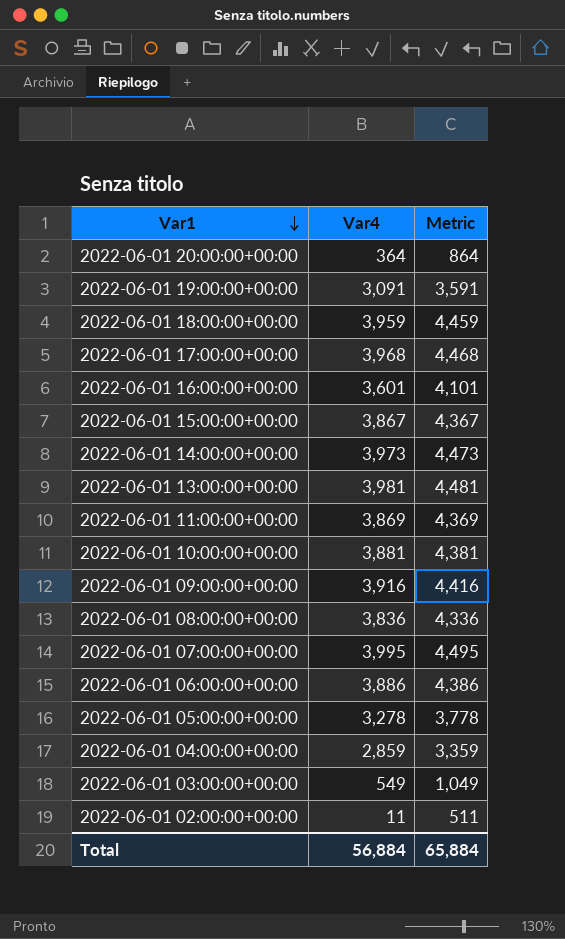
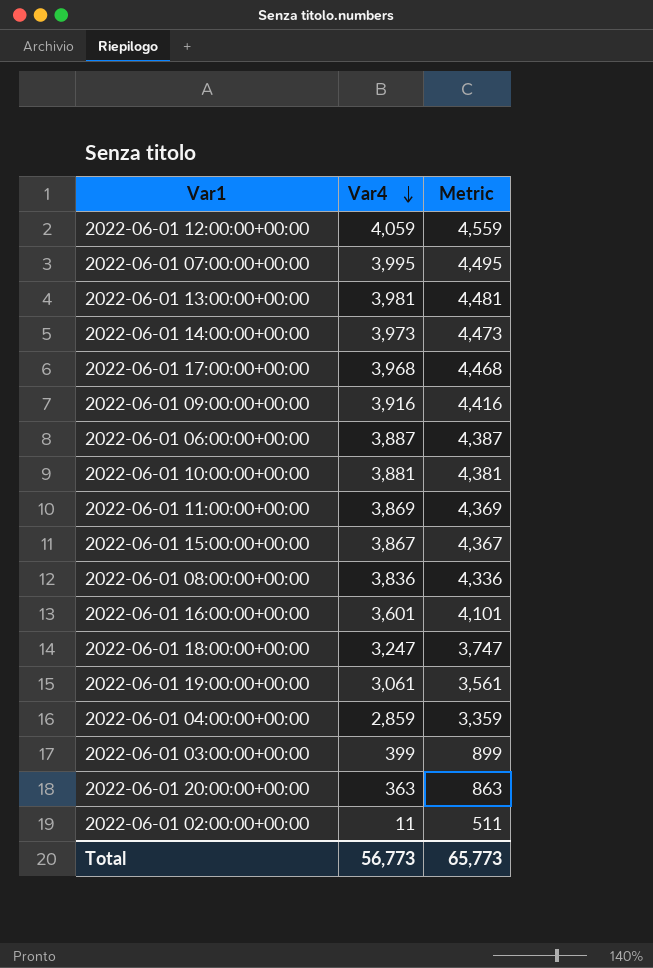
row order: Var1 descending -> Var4 descending
row 2022-06-01 05:00:00+00:00: 3,278 | 3,778 -> none
row 2022-06-01 12:00:00+00:00: none -> 4,059 | 4,559
2022-06-01 06:00:00+00:00 | Var4: 3,886 -> 3,887
2022-06-01 06:00:00+00:00 | Metric: 4,386 -> 4,387
2022-06-01 18:00:00+00:00 | Var4: 3,959 -> 3,247
2022-06-01 18:00:00+00:00 | Metric: 4,459 -> 3,747
2022-06-01 19:00:00+00:00 | Var4: 3,091 -> 3,061
2022-06-01 19:00:00+00:00 | Metric: 3,591 -> 3,561
2022-06-01 03:00:00+00:00 | Var4: 549 -> 399
2022-06-01 03:00:00+00:00 | Metric: 1,049 -> 899
2022-06-01 20:00:00+00:00 | Var4: 364 -> 363
2022-06-01 20:00:00+00:00 | Metric: 864 -> 863
Total | Var4: 56,884 -> 56,773
Total | Metric: 65,884 -> 65,773

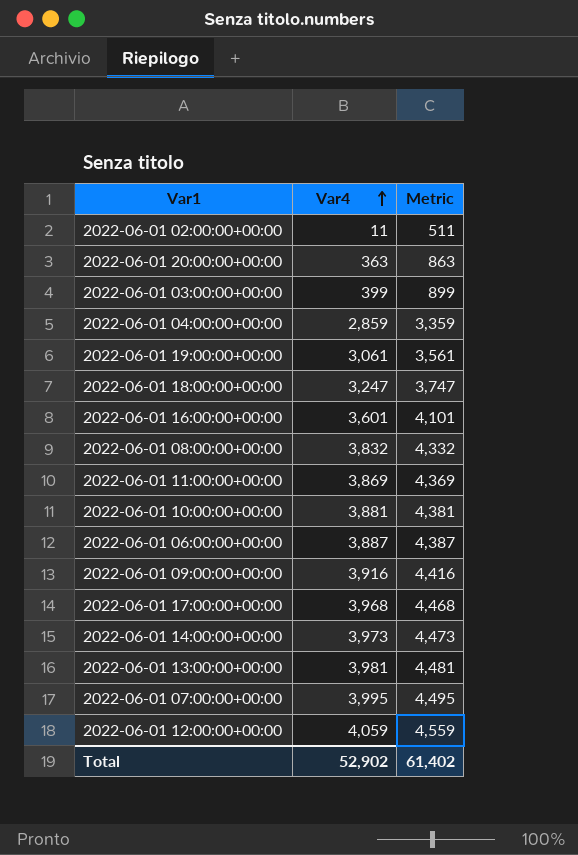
row order: Var4 descending -> Var4 ascending
row 2022-06-01 15:00:00+00:00: 3,867 | 4,367 -> none
2022-06-01 08:00:00+00:00 | Var4: 3,836 -> 3,832
2022-06-01 08:00:00+00:00 | Metric: 4,336 -> 4,332
Total | Var4: 56,773 -> 52,902
Total | Metric: 65,773 -> 61,402

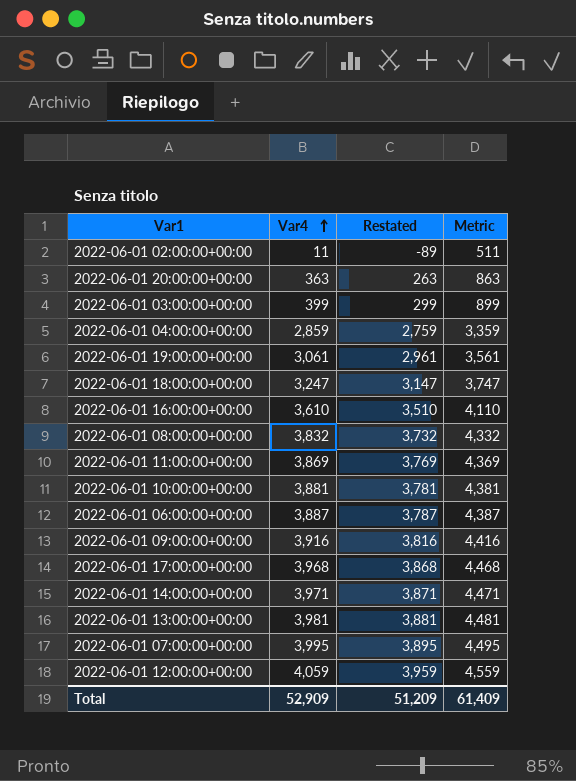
column Restated | formula: none -> [Var4] - 100
2022-06-01 16:00:00+00:00 | Var4: 3,601 -> 3,610
2022-06-01 16:00:00+00:00 | Metric: 4,101 -> 4,110
2022-06-01 14:00:00+00:00 | Var4: 3,973 -> 3,971
2022-06-01 14:00:00+00:00 | Metric: 4,473 -> 4,471
Total | Var4: 52,902 -> 52,909
Total | Metric: 61,402 -> 61,409

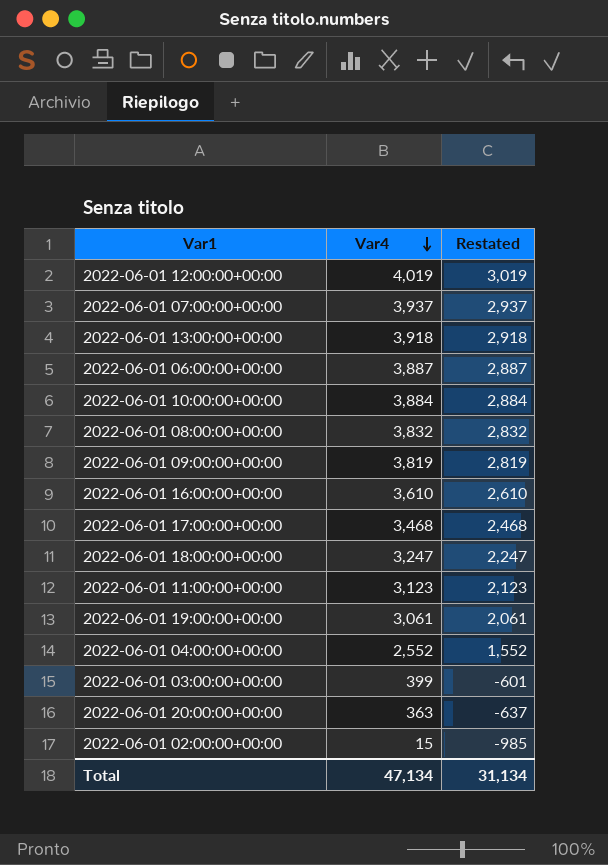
row order: Var4 ascending -> Var4 descending
column Metric | formula: [Var4] + 500 -> none
column Restated | formula: [Var4] - 100 -> [Var4] - 1000
row 2022-06-01 14:00:00+00:00: 3,971 | 3,871 | 4,471 -> none
2022-06-01 12:00:00+00:00 | Var4: 4,059 -> 4,019
2022-06-01 07:00:00+00:00 | Var4: 3,995 -> 3,937
2022-06-01 13:00:00+00:00 | Var4: 3,981 -> 3,918
2022-06-01 10:00:00+00:00 | Var4: 3,881 -> 3,884
2022-06-01 09:00:00+00:00 | Var4: 3,916 -> 3,819
2022-06-01 17:00:00+00:00 | Var4: 3,968 -> 3,468
2022-06-01 11:00:00+00:00 | Var4: 3,869 -> 3,123
2022-06-01 04:00:00+00:00 | Var4: 2,859 -> 2,552
2022-06-01 02:00:00+00:00 | Var4: 11 -> 15
Total | Var4: 52,909 -> 47,134
Total | Restated: 51,209 -> 31,134

